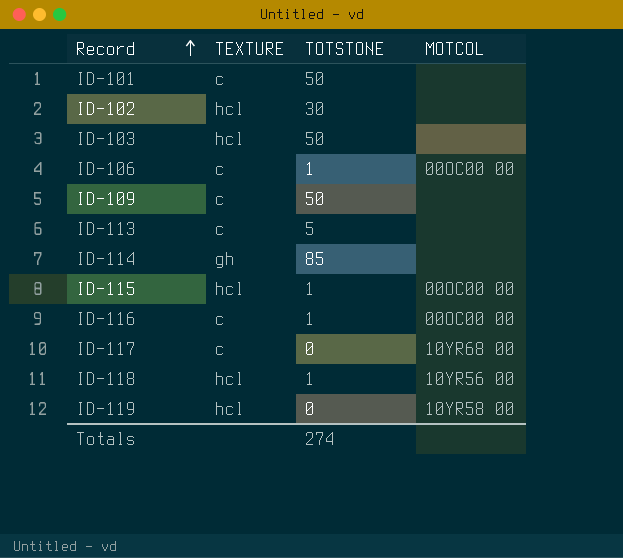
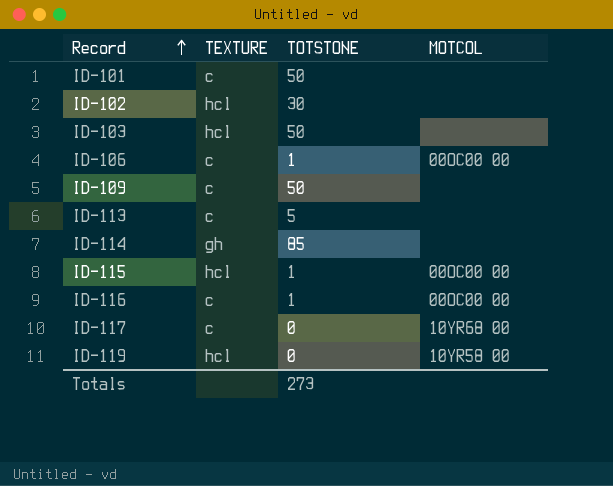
row ID-118: hcl | 1 | 10YR56 00 -> none
Totals | TOTSTONE: 274 -> 273

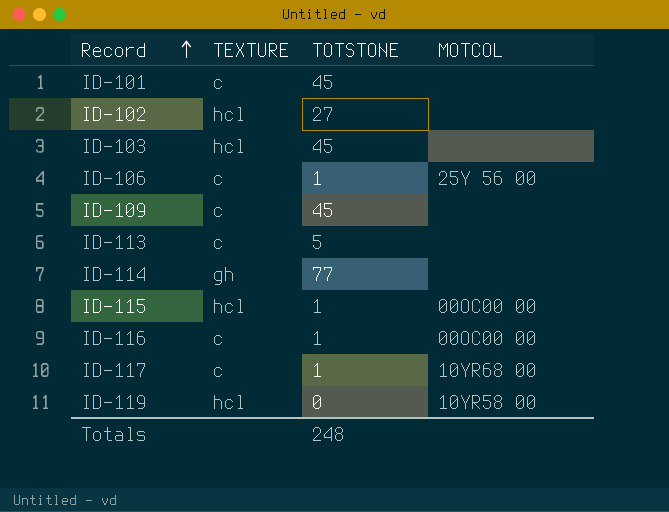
ID-101 | TOTSTONE: 50 -> 45
ID-102 | TOTSTONE: 30 -> 27
ID-103 | TOTSTONE: 50 -> 45
ID-106 | MOTCOL: 00OC00 00 -> 25Y 56 00
ID-109 | TOTSTONE: 50 -> 45
ID-114 | TOTSTONE: 85 -> 77
ID-117 | TOTSTONE: 0 -> 1
Totals | TOTSTONE: 273 -> 248

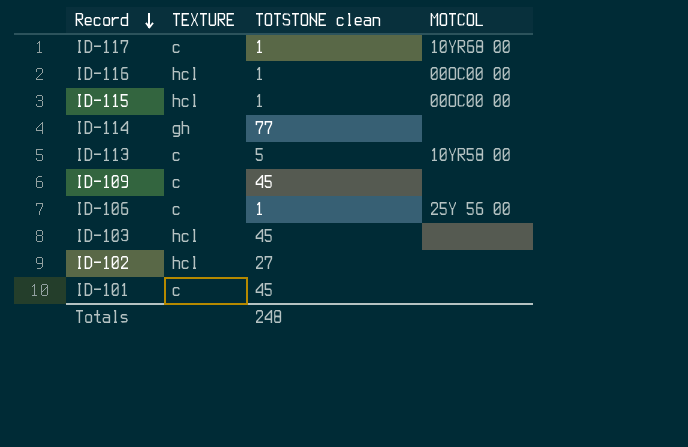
row order: Record ascending -> Record descending
column name: TOTSTONE -> TOTSTONE clean
row ID-119: hcl | 0 | 10YR58 00 -> none
ID-116 | TEXTURE: c -> hcl
ID-113 | MOTCOL: none -> 10YR58 00

